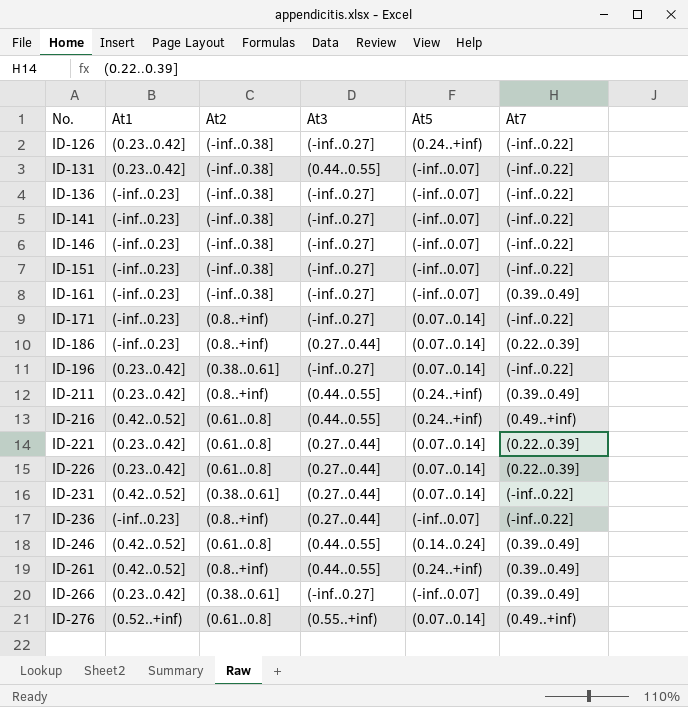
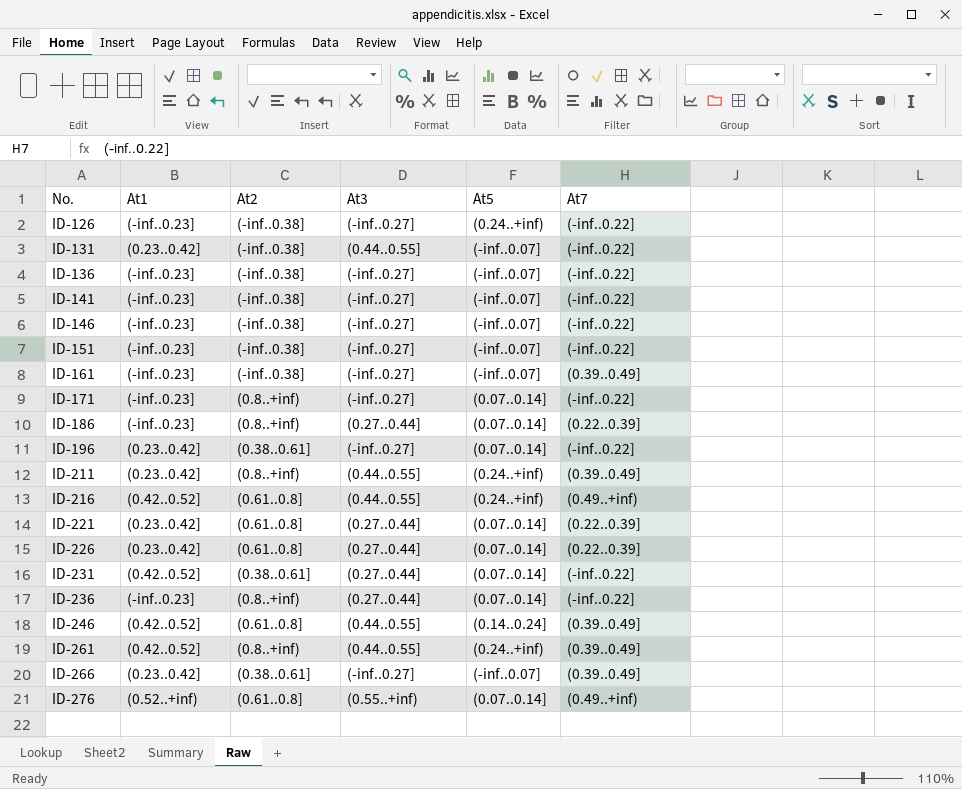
ID-126 | At1: (0.23..0.42] -> (-inf..0.23]
ID-236 | At5: (-inf..0.07] -> (0.07..0.14]

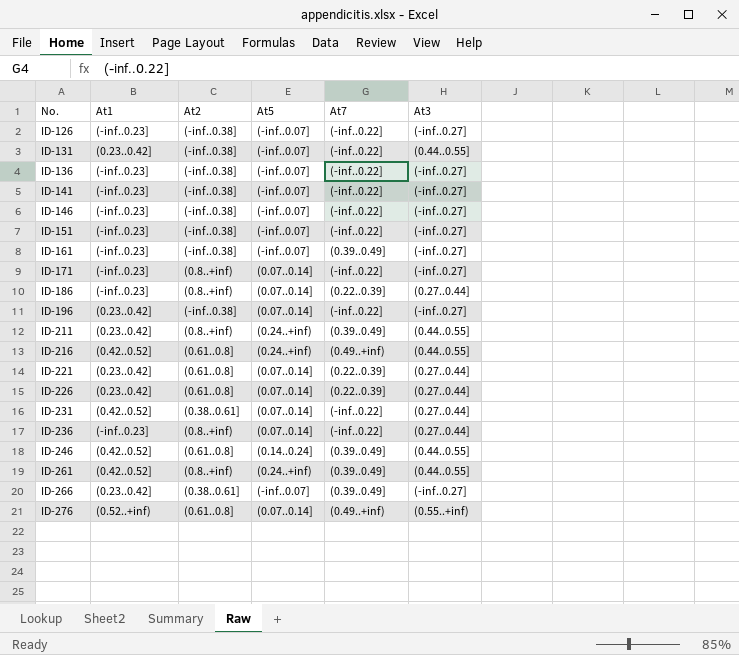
column At3 | position: 4 -> 6
ID-126 | At5: (0.24..+inf) -> (-inf..0.07]
ID-196 | At2: (0.38..0.61] -> (-inf..0.38]

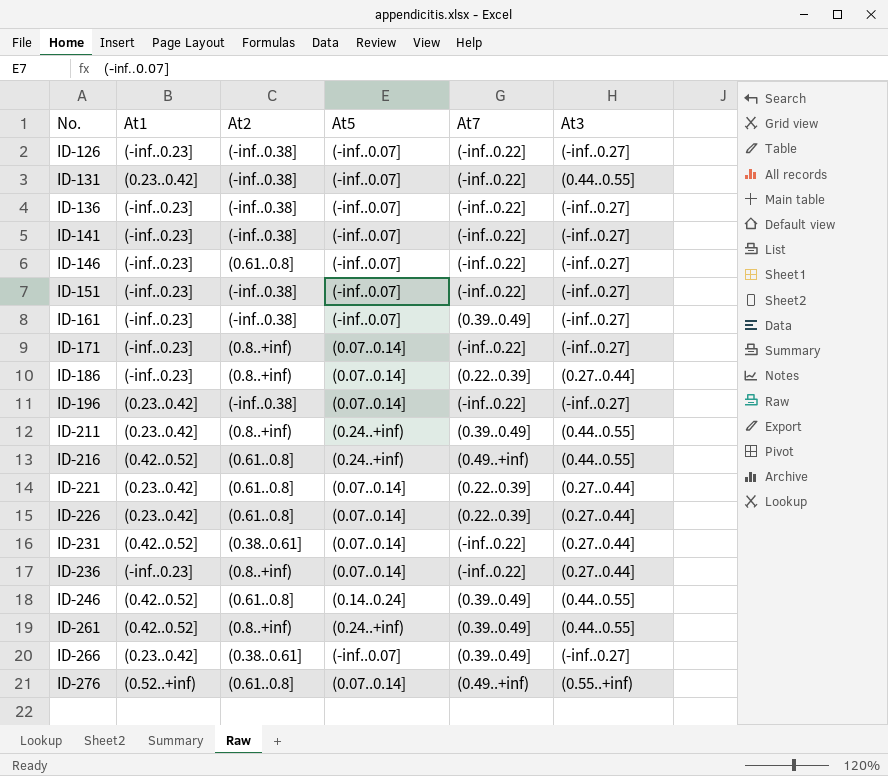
ID-146 | At2: (-inf..0.38] -> (0.61..0.8]

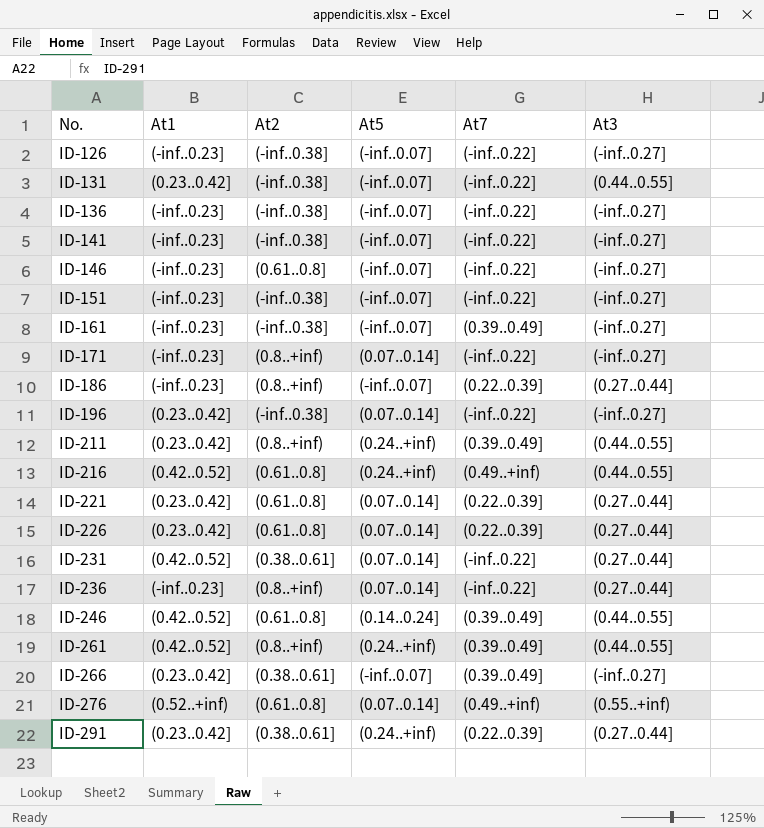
ID-186 | At5: (0.07..0.14] -> (-inf..0.07]
row ID-291: none -> (0.23..0.42] | (0.38..0.61] | (0.24..+inf) | (0.22..0.39] | (0.27..0.44]

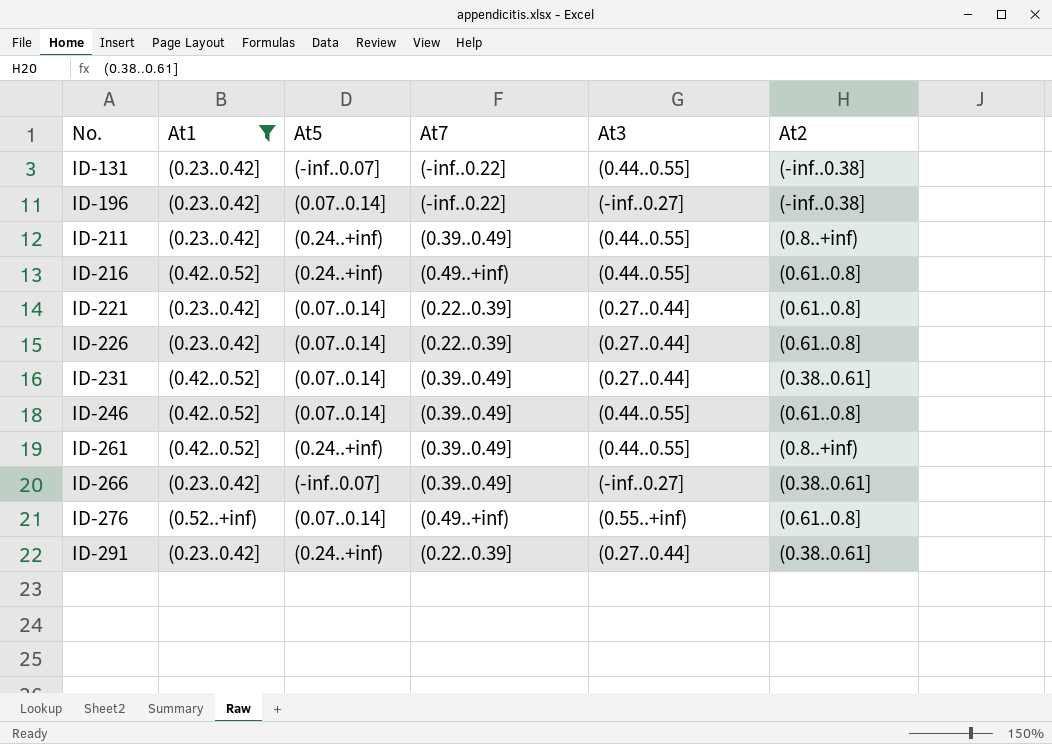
filter: none -> At1 != (-inf..0.23]
column At2 | position: 3 -> 6
ID-231 | At7: (-inf..0.22] -> (0.39..0.49]
ID-246 | At5: (0.14..0.24] -> (0.07..0.14]

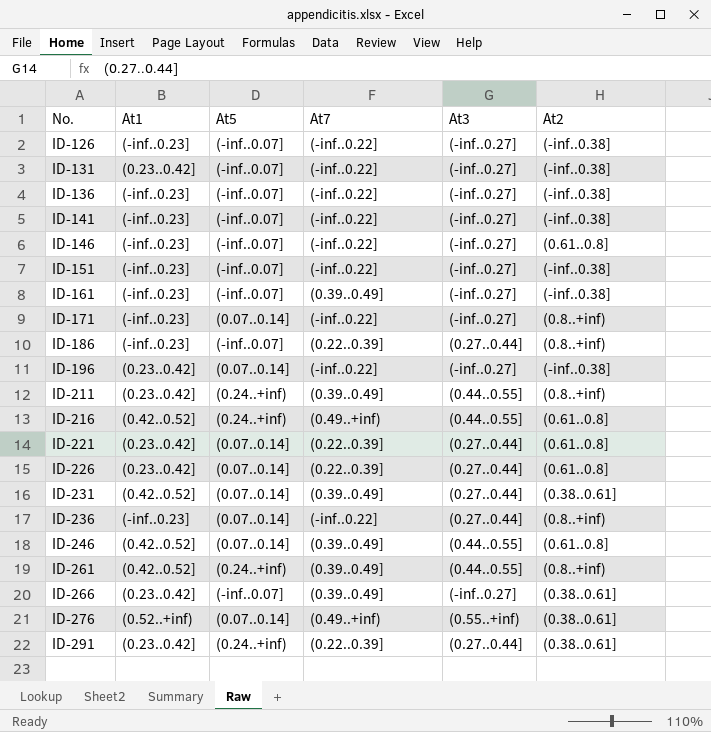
filter: At1 != (-inf..0.23] -> none
ID-131 | At3: (0.44..0.55] -> (-inf..0.27]
ID-276 | At2: (0.61..0.8] -> (0.38..0.61]

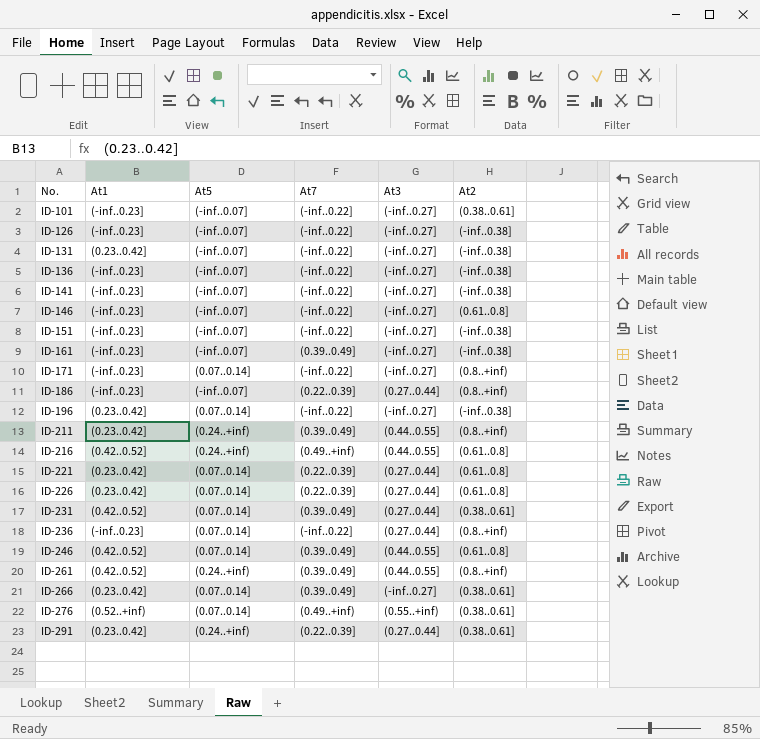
row ID-101: none -> (-inf..0.23] | (-inf..0.07] | (-inf..0.22] | (-inf..0.27] | (0.38..0.61]
ID-266 | At5: (-inf..0.07] -> (0.07..0.14]

